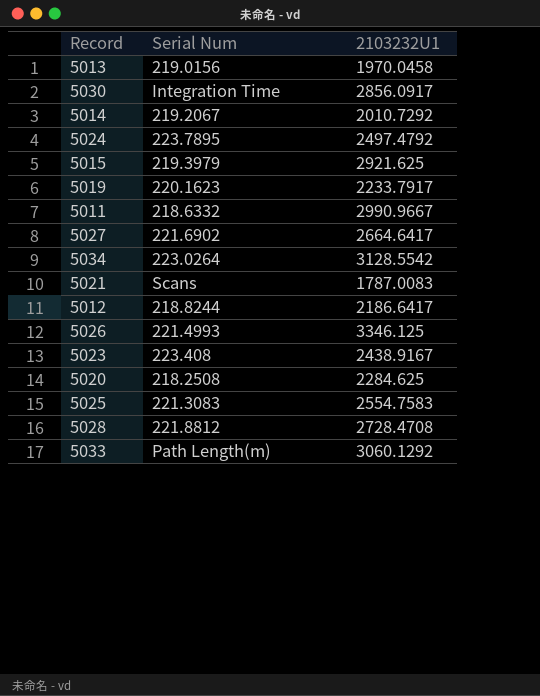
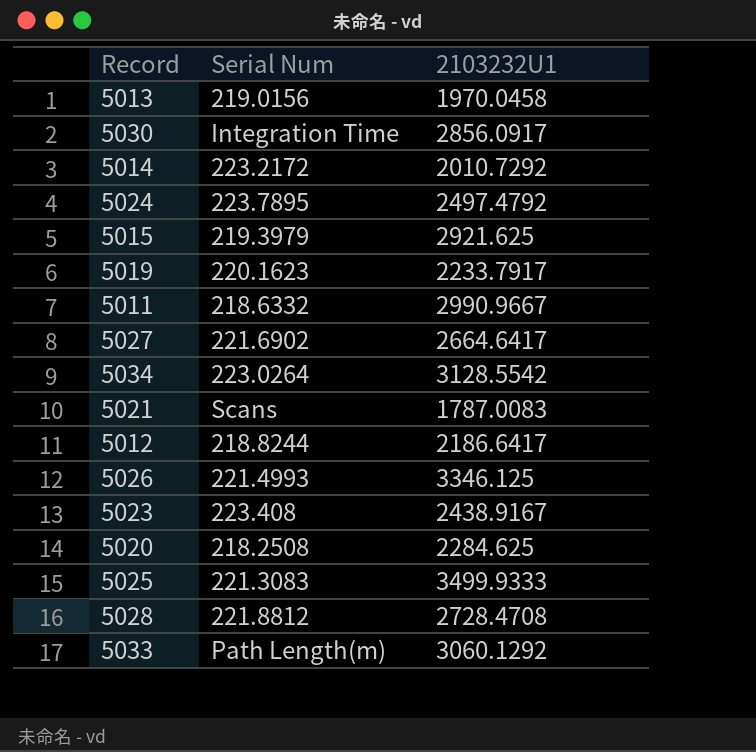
5014 | Serial Num: 219.2067 -> 223.2172
5025 | 2103232U1: 2554.7583 -> 3499.9333

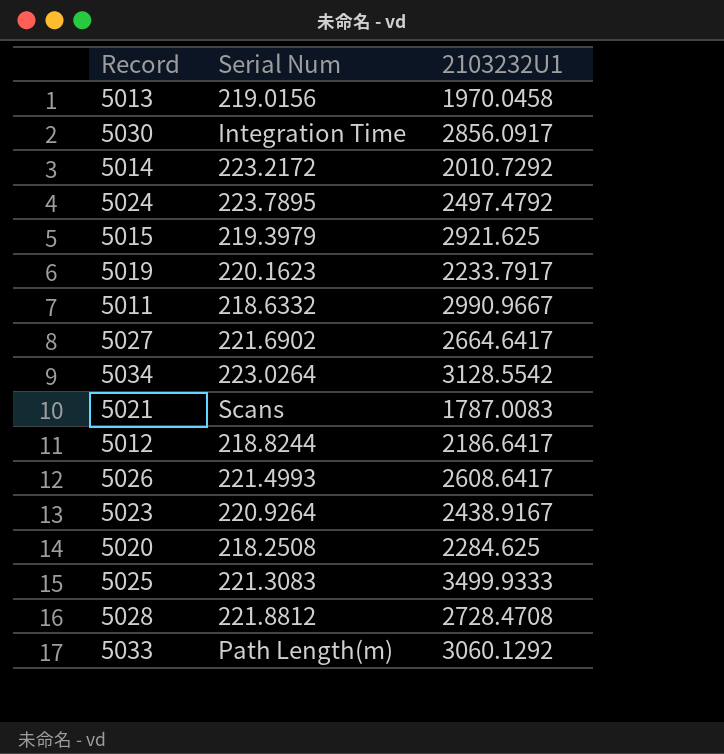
5026 | 2103232U1: 3346.125 -> 2608.6417
5023 | Serial Num: 223.408 -> 220.9264

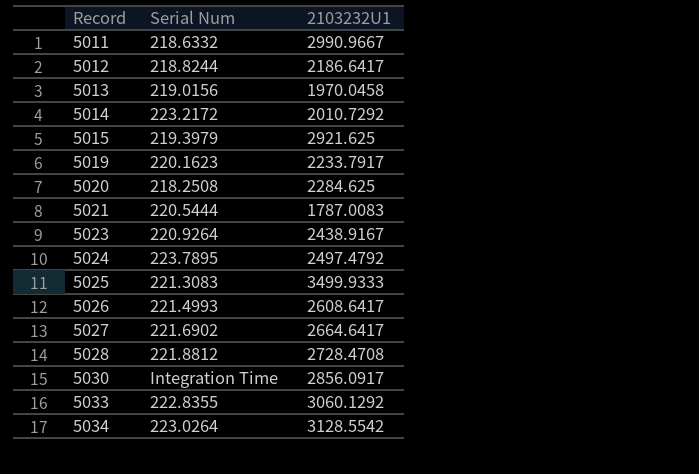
row order: none -> Record ascending
5021 | Serial Num: Scans -> 220.5444
5033 | Serial Num: Path Length(m) -> 222.8355

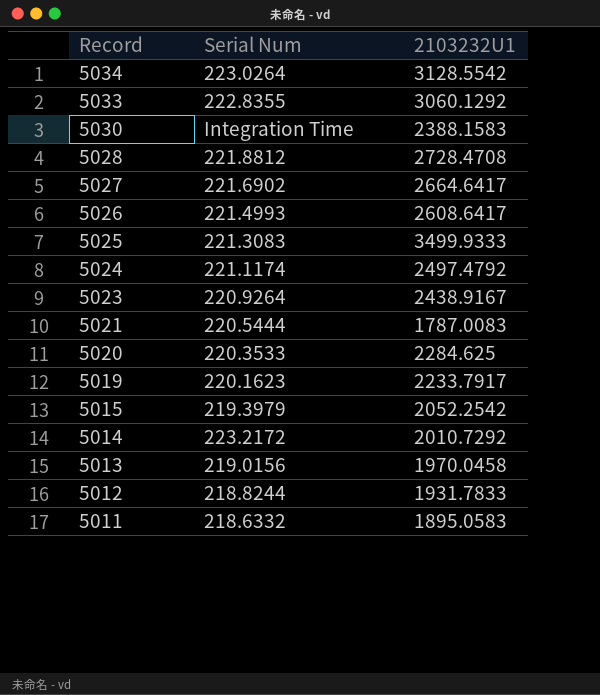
row order: Record ascending -> Record descending
5030 | 2103232U1: 2856.0917 -> 2388.1583
5024 | Serial Num: 223.7895 -> 221.1174
5020 | Serial Num: 218.2508 -> 220.3533
5015 | 2103232U1: 2921.625 -> 2052.2542
5012 | 2103232U1: 2186.6417 -> 1931.7833
5011 | 2103232U1: 2990.9667 -> 1895.0583

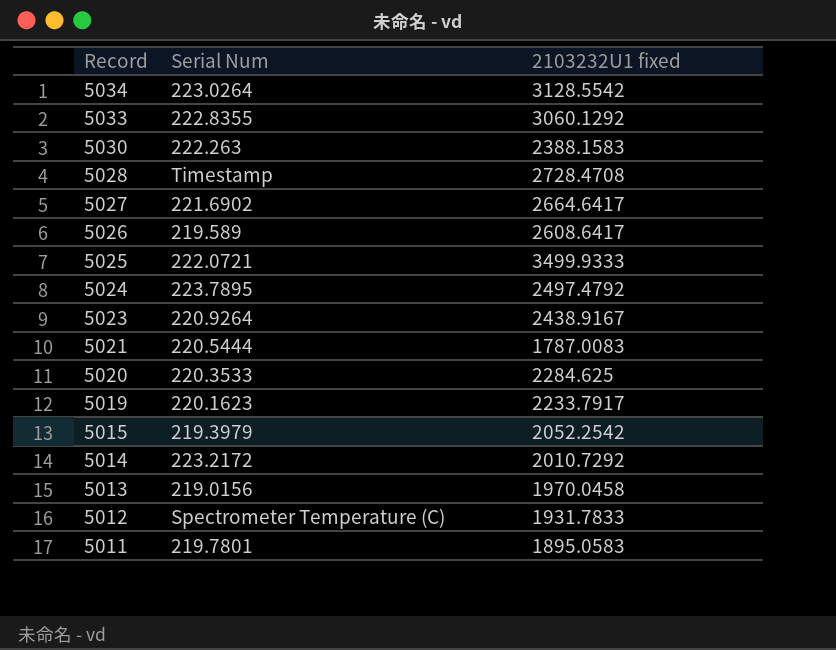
column name: 2103232U1 -> 2103232U1 fixed
5030 | Serial Num: Integration Time -> 222.263
5028 | Serial Num: 221.8812 -> Timestamp
5026 | Serial Num: 221.4993 -> 219.589
5025 | Serial Num: 221.3083 -> 222.0721
5024 | Serial Num: 221.1174 -> 223.7895
5012 | Serial Num: 218.8244 -> Spectrometer Temperature (C)
5011 | Serial Num: 218.6332 -> 219.7801

